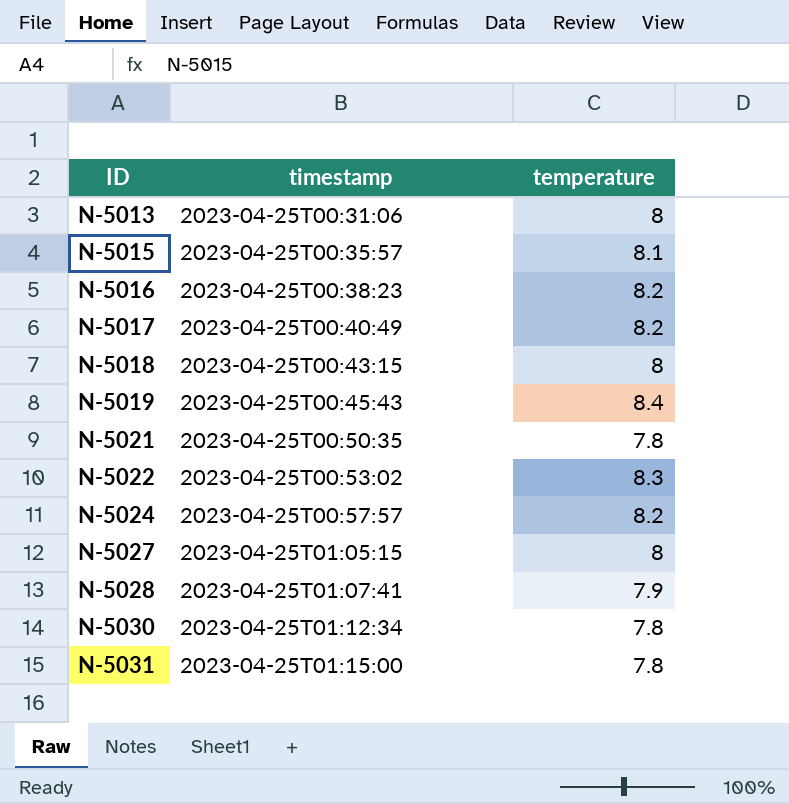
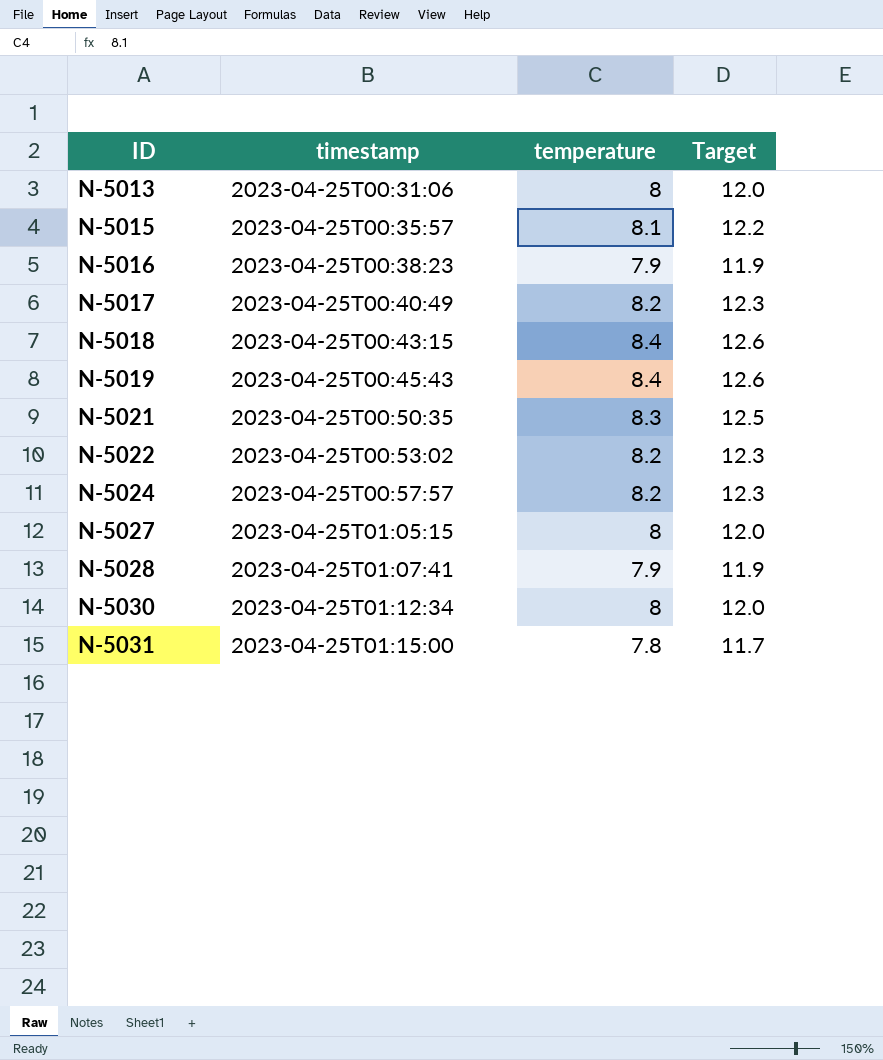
column Target | formula: none -> [temperature] * 1.5
N-5016 | temperature: 8.2 -> 7.9
N-5018 | temperature: 8 -> 8.4
N-5021 | temperature: 7.8 -> 8.3
N-5022 | temperature: 8.3 -> 8.2
N-5030 | temperature: 7.8 -> 8

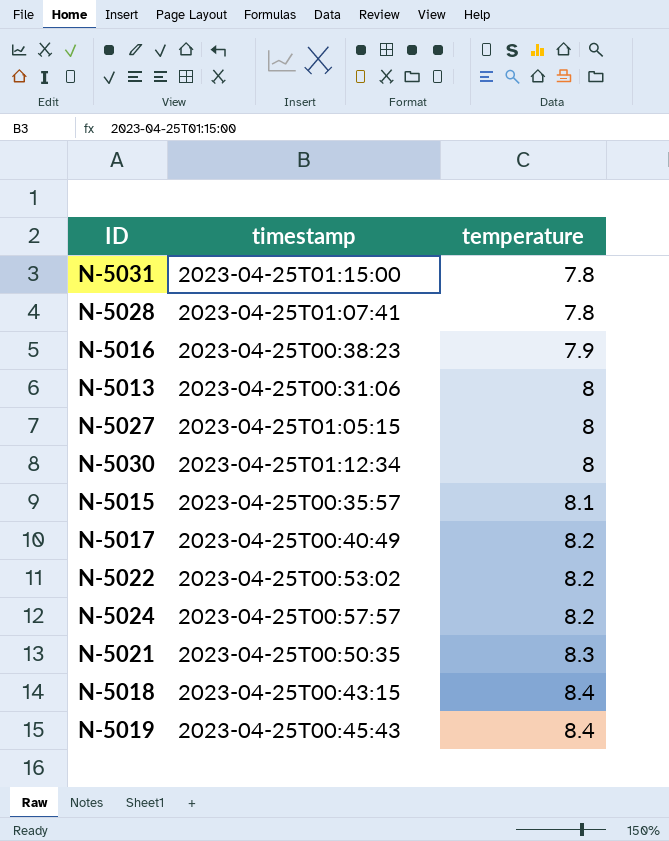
row order: ID ascending -> temperature ascending
column Target | formula: [temperature] * 1.5 -> none
N-5028 | temperature: 7.9 -> 7.8

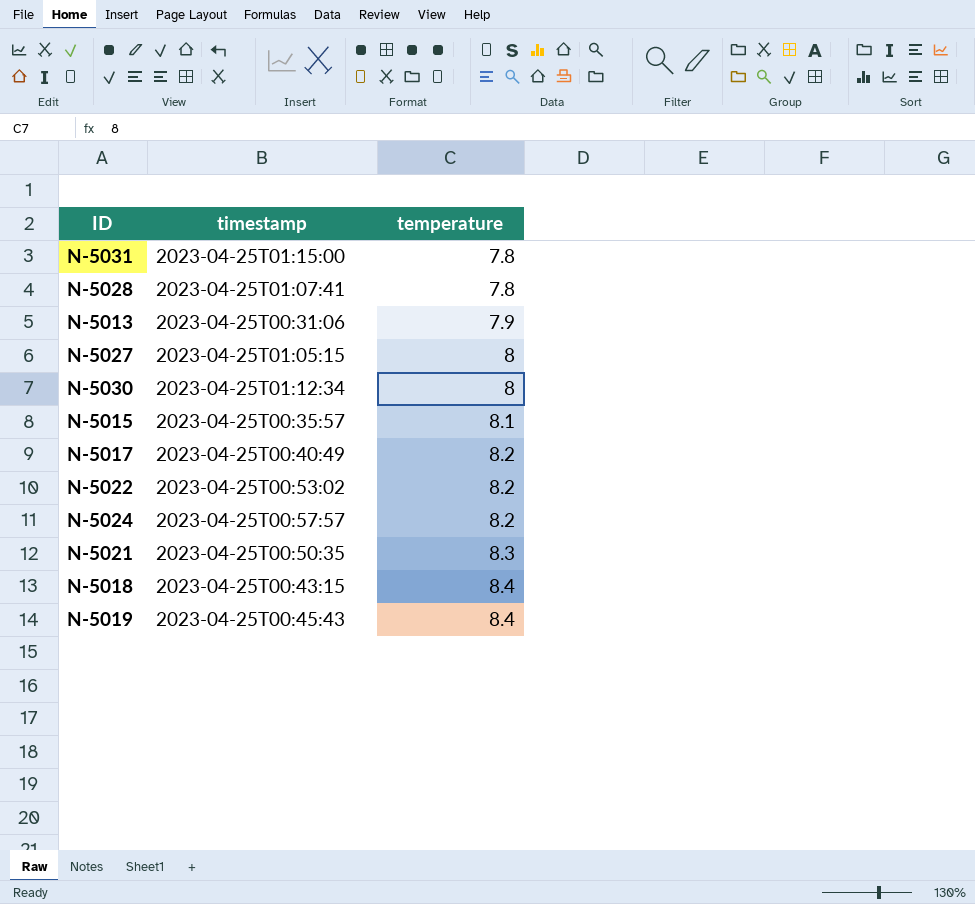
row N-5016: 2023-04-25T00:38:23 | 7.9 -> none
N-5013 | temperature: 8 -> 7.9

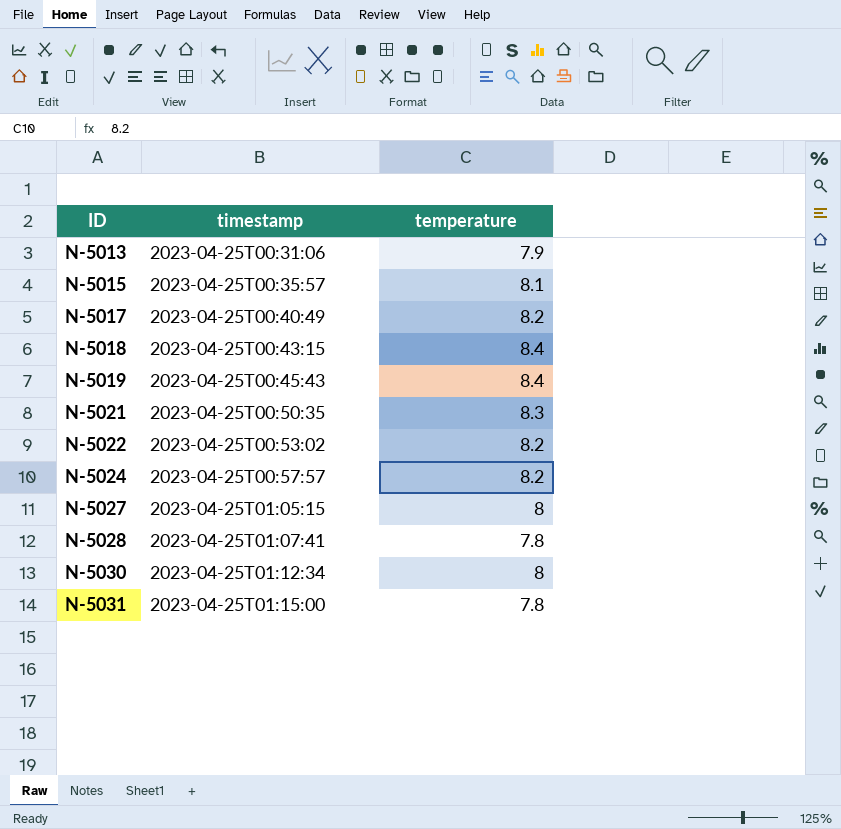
row order: temperature ascending -> ID ascending

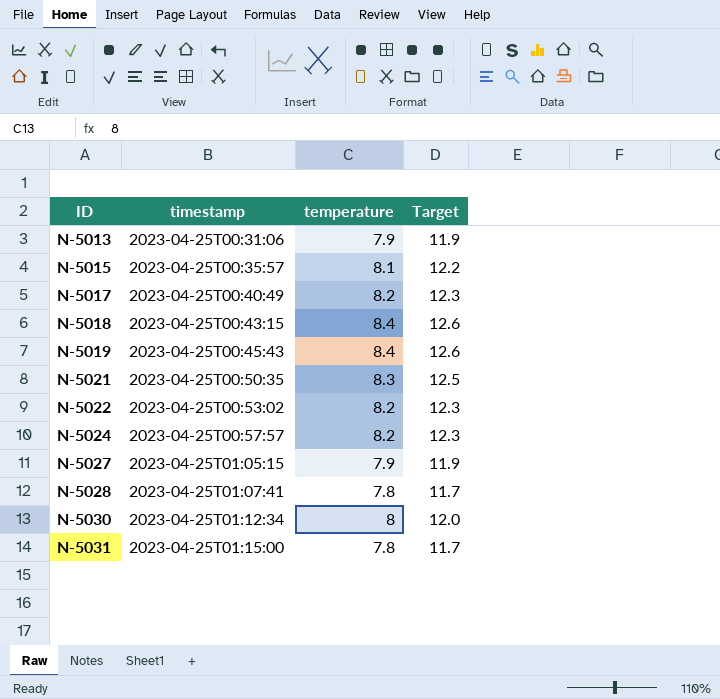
column Target | formula: none -> [temperature] * 1.5
N-5027 | temperature: 8 -> 7.9

